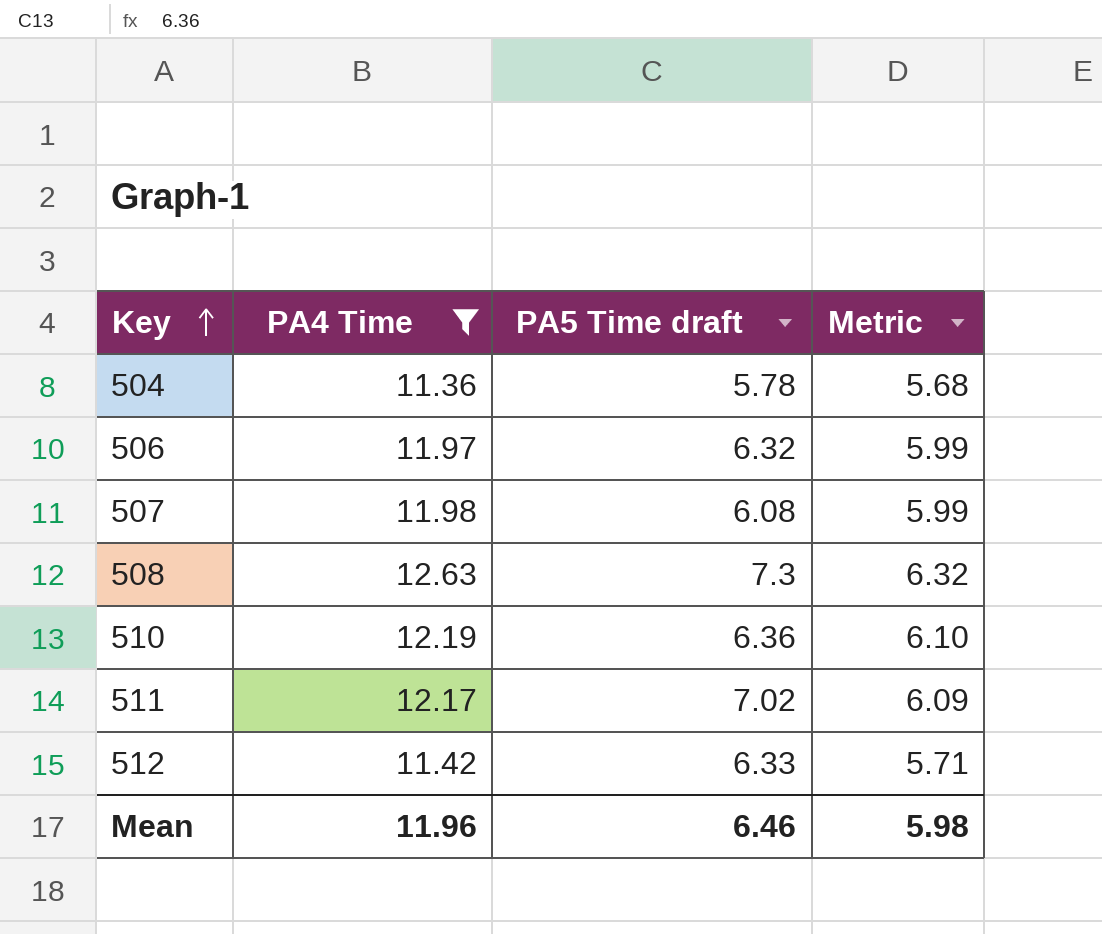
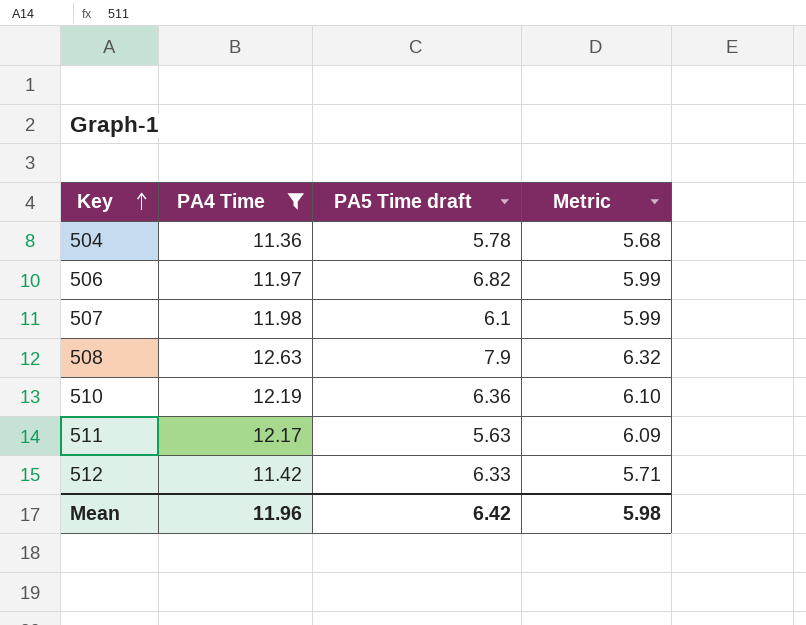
506 | PA5 Time draft: 6.32 -> 6.82
507 | PA5 Time draft: 6.08 -> 6.1
508 | PA5 Time draft: 7.3 -> 7.9
511 | PA5 Time draft: 7.02 -> 5.63
Mean | PA5 Time draft: 6.46 -> 6.42

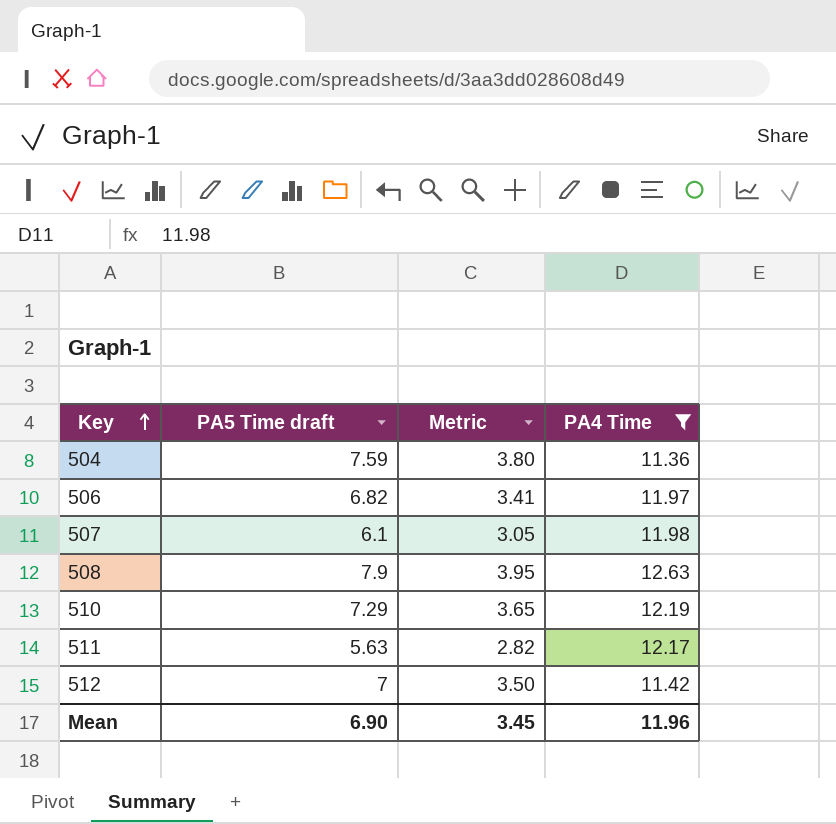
column Metric | formula: [PA4 Time] * 0.5 -> [PA5 Time draft] * 0.5
column PA4 Time | position: 2 -> 4
504 | PA5 Time draft: 5.78 -> 7.59
510 | PA5 Time draft: 6.36 -> 7.29
512 | PA5 Time draft: 6.33 -> 7
Mean | PA5 Time draft: 6.42 -> 6.90
Mean | Metric: 5.98 -> 3.45

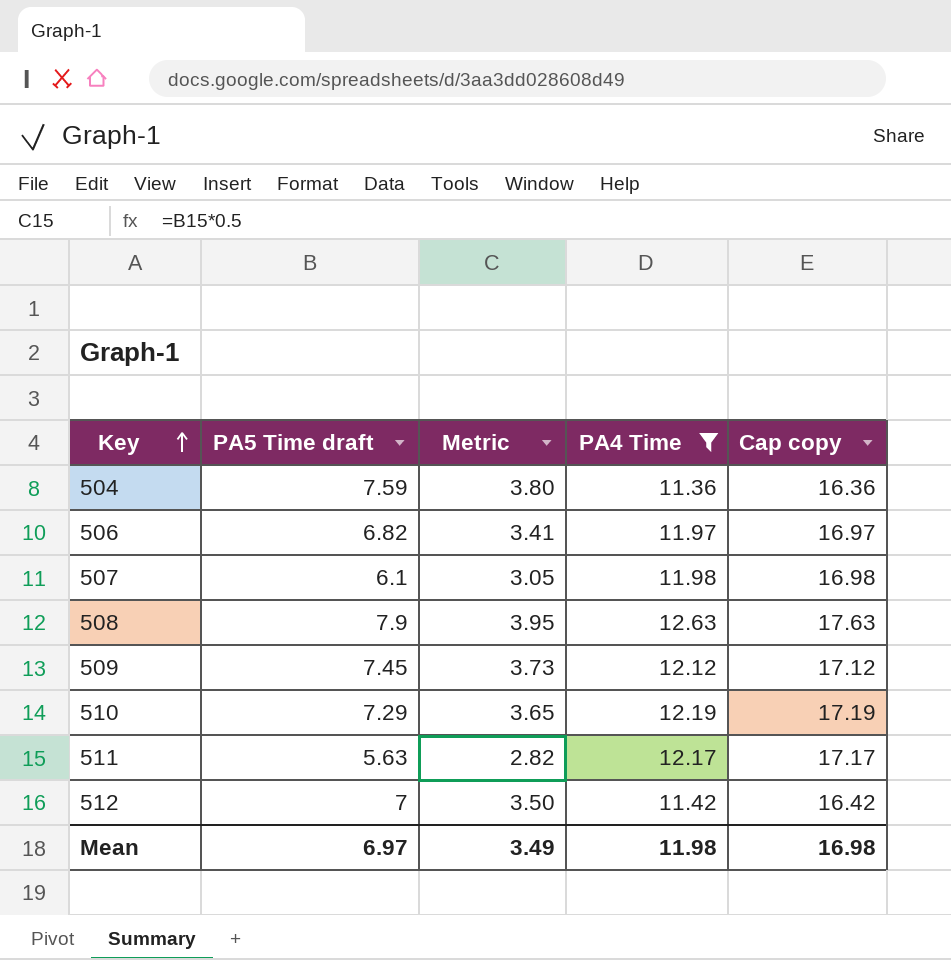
column Cap copy | formula: none -> [PA4 Time] + 5
row 509: none -> 7.45 | 3.73 | 12.12 | 17.12
Mean | PA5 Time draft: 6.90 -> 6.97
Mean | Metric: 3.45 -> 3.49
Mean | PA4 Time: 11.96 -> 11.98

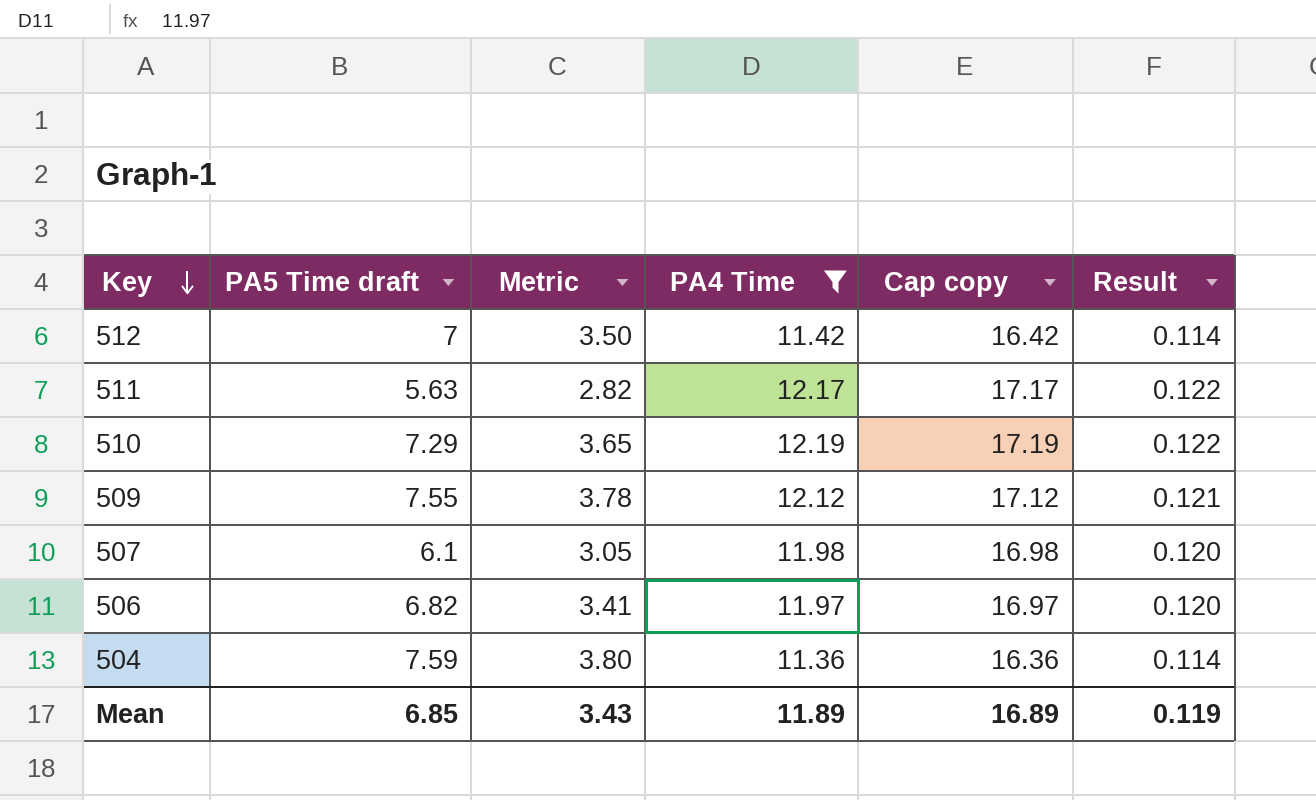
row order: Key ascending -> Key descending
column Result | formula: none -> [PA4 Time] * 0.01
row 508: 7.9 | 3.95 | 12.63 | 17.63 -> none
509 | PA5 Time draft: 7.45 -> 7.55
509 | Metric: 3.73 -> 3.78
Mean | PA5 Time draft: 6.97 -> 6.85
Mean | Metric: 3.49 -> 3.43
Mean | PA4 Time: 11.98 -> 11.89
Mean | Cap copy: 16.98 -> 16.89

